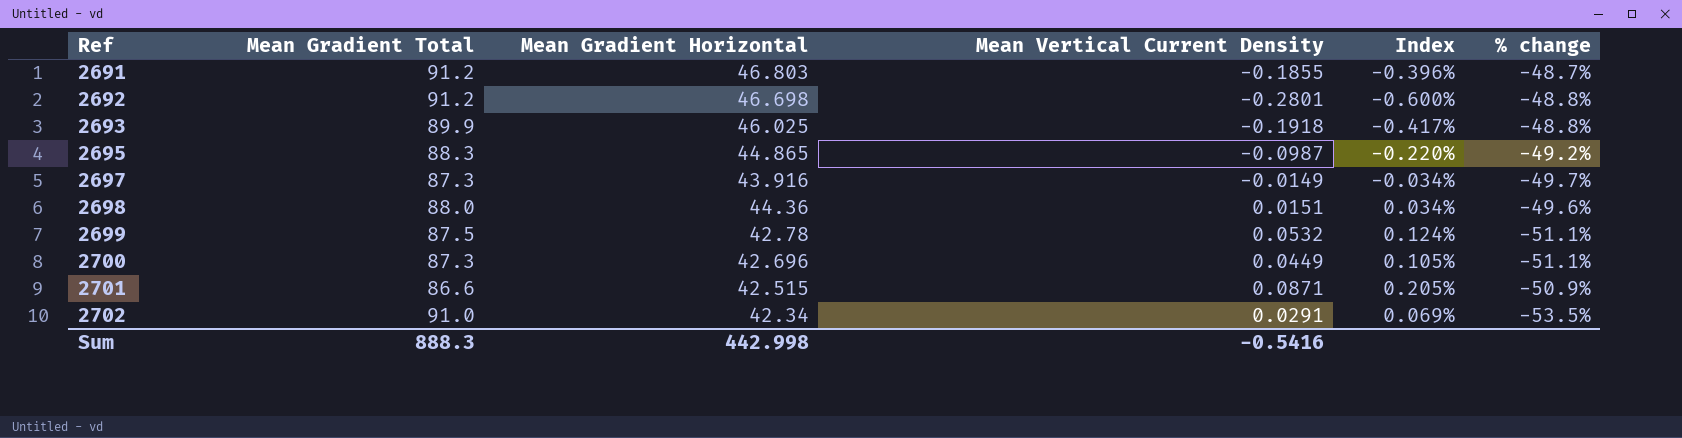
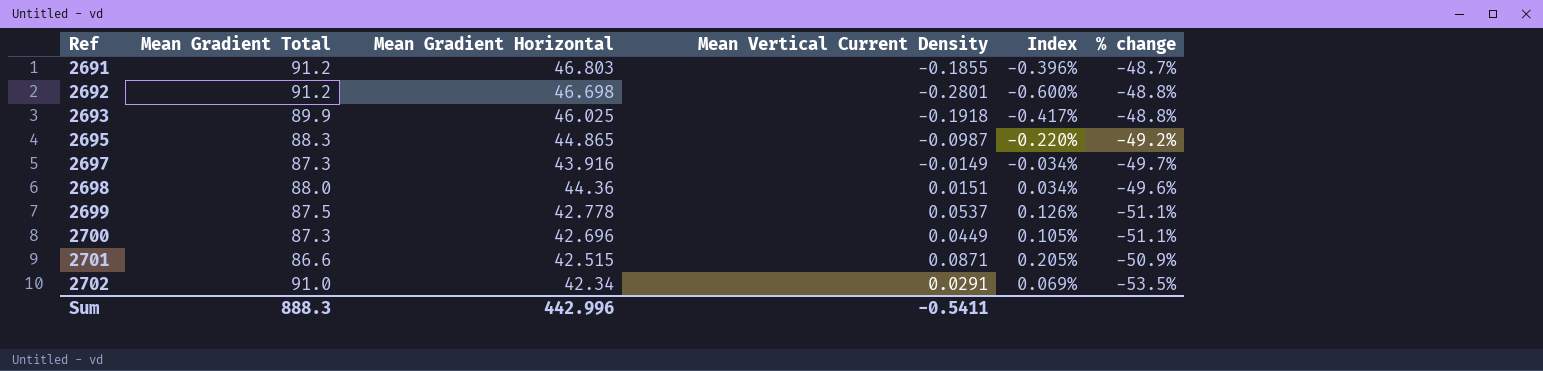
2699 | Mean Gradient Horizontal: 42.78 -> 42.778
2699 | Mean Vertical Current Density: 0.0532 -> 0.0537
2699 | Index: 0.124% -> 0.126%
Sum | Mean Gradient Horizontal: 442.998 -> 442.996
Sum | Mean Vertical Current Density: -0.5416 -> -0.5411

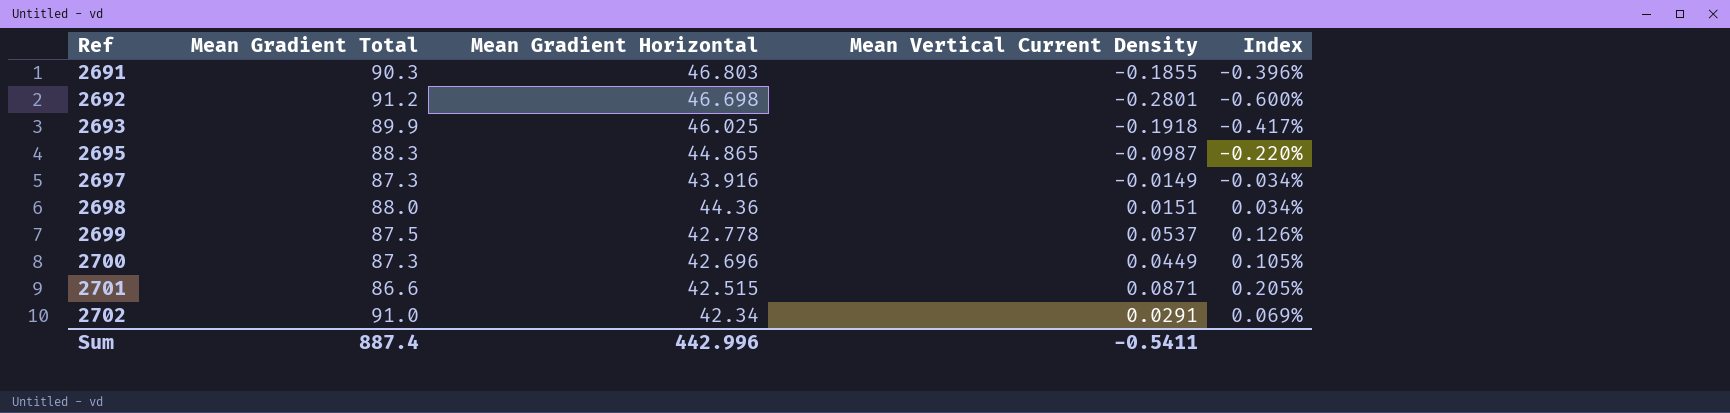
column % change | formula: ([Mean Gradient Horizontal] - [Mean Gradient Total]) / [Mean Gradient Total] -> none
2691 | Mean Gradient Total: 91.2 -> 90.3
Sum | Mean Gradient Total: 888.3 -> 887.4

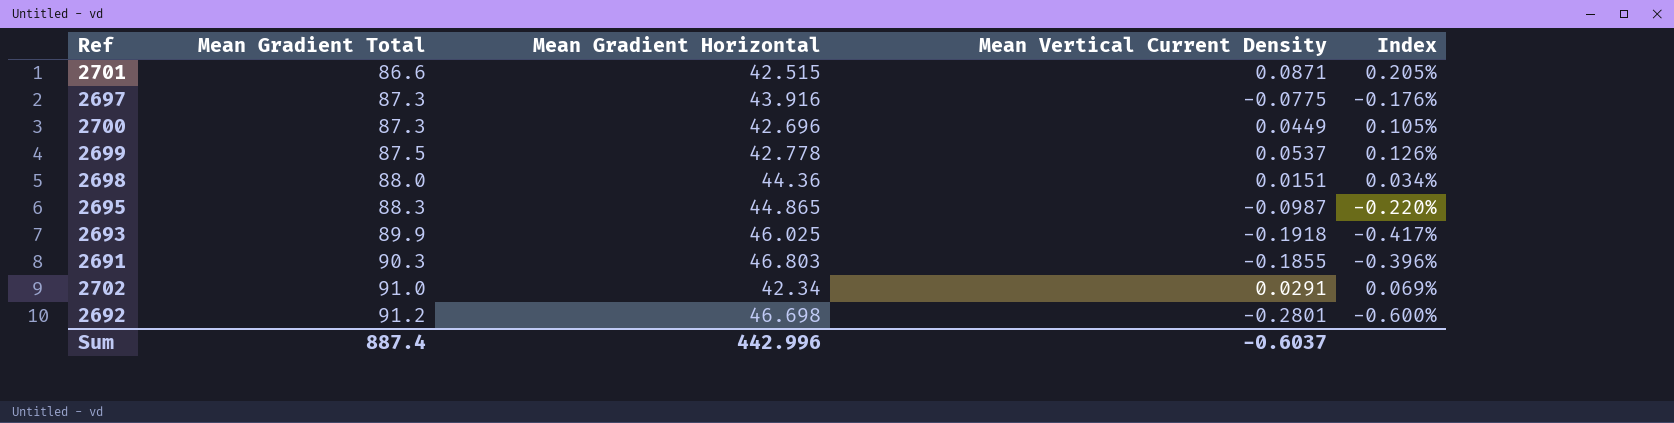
row order: Ref ascending -> Mean Gradient Total ascending
2697 | Mean Vertical Current Density: -0.0149 -> -0.0775
2697 | Index: -0.034% -> -0.176%
Sum | Mean Vertical Current Density: -0.5411 -> -0.6037

